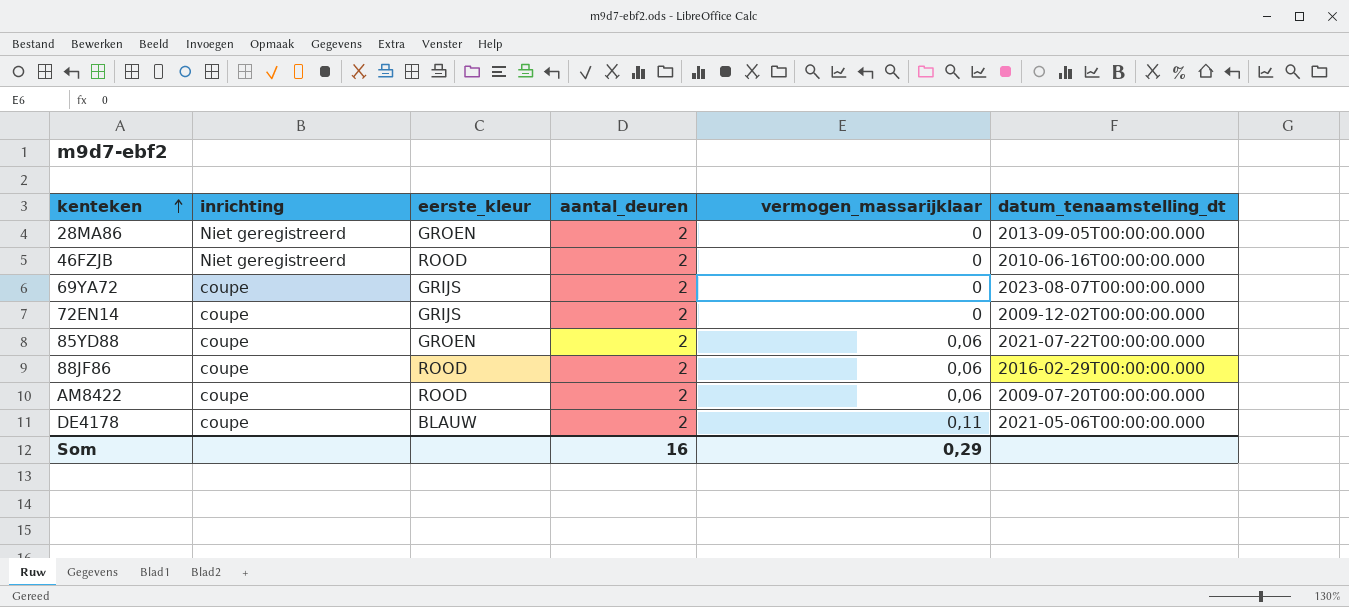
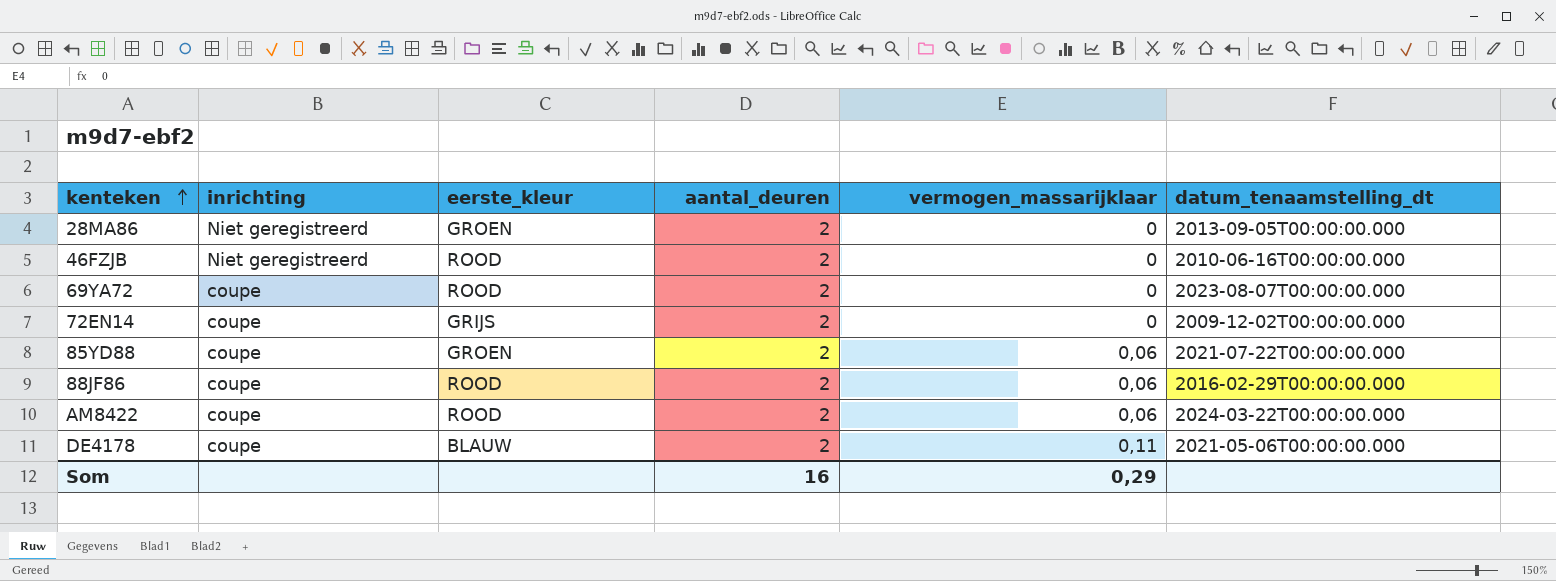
69YA72 | eerste_kleur: GRIJS -> ROOD
AM8422 | datum_tenaamstelling_dt: 2009-07-20T00:00:00.000 -> 2024-03-22T00:00:00.000

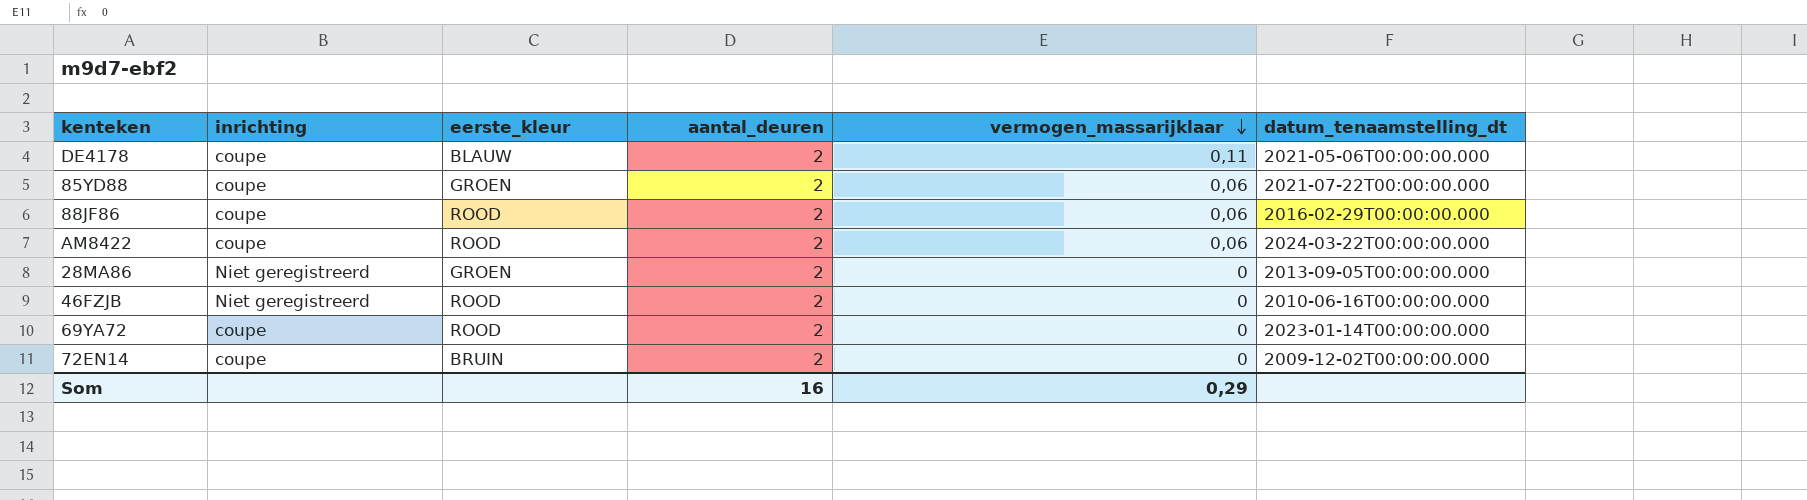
row order: kenteken ascending -> vermogen_massarijklaar descending
69YA72 | datum_tenaamstelling_dt: 2023-08-07T00:00:00.000 -> 2023-01-14T00:00:00.000
72EN14 | eerste_kleur: GRIJS -> BRUIN

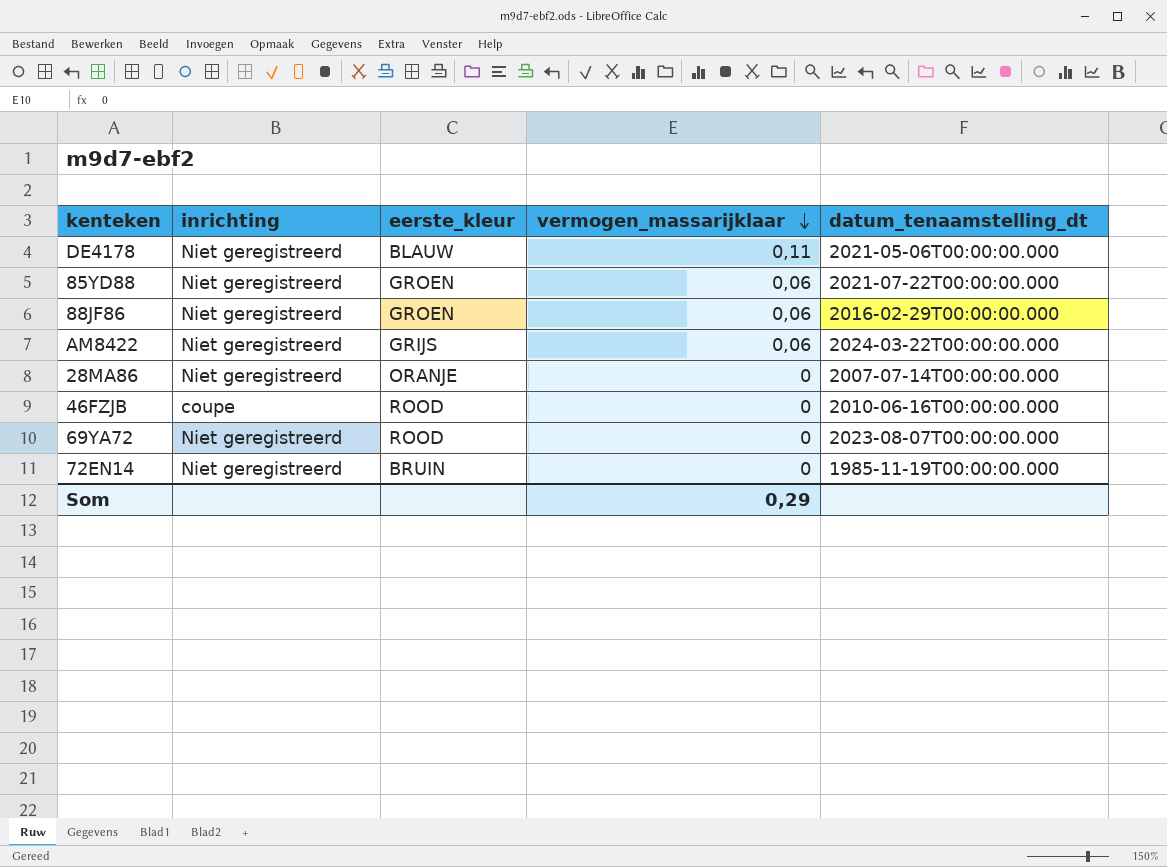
column aantal_deuren | position: 4 -> none
DE4178 | inrichting: coupe -> Niet geregistreerd
85YD88 | inrichting: coupe -> Niet geregistreerd
88JF86 | inrichting: coupe -> Niet geregistreerd
88JF86 | eerste_kleur: ROOD -> GROEN
AM8422 | inrichting: coupe -> Niet geregistreerd
AM8422 | eerste_kleur: ROOD -> GRIJS
28MA86 | eerste_kleur: GROEN -> ORANJE
28MA86 | datum_tenaamstelling_dt: 2013-09-05T00:00:00.000 -> 2007-07-14T00:00:00.000
46FZJB | inrichting: Niet geregistreerd -> coupe
69YA72 | inrichting: coupe -> Niet geregistreerd
69YA72 | datum_tenaamstelling_dt: 2023-01-14T00:00:00.000 -> 2023-08-07T00:00:00.000
72EN14 | inrichting: coupe -> Niet geregistreerd
72EN14 | datum_tenaamstelling_dt: 2009-12-02T00:00:00.000 -> 1985-11-19T00:00:00.000

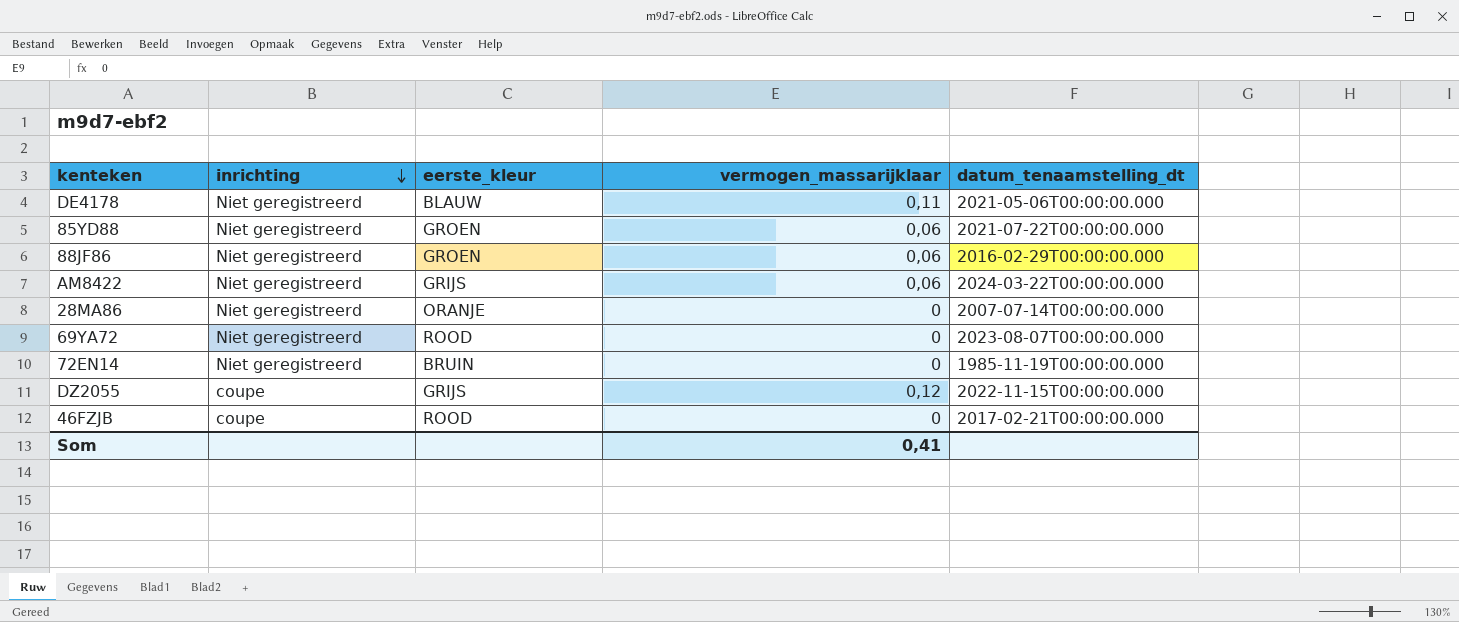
row order: vermogen_massarijklaar descending -> inrichting descending
row DZ2055: none -> coupe | GRIJS | 0,12 | 2022-11-15T00:00:00.000
46FZJB | datum_tenaamstelling_dt: 2010-06-16T00:00:00.000 -> 2017-02-21T00:00:00.000
Som | vermogen_massarijklaar: 0,29 -> 0,41

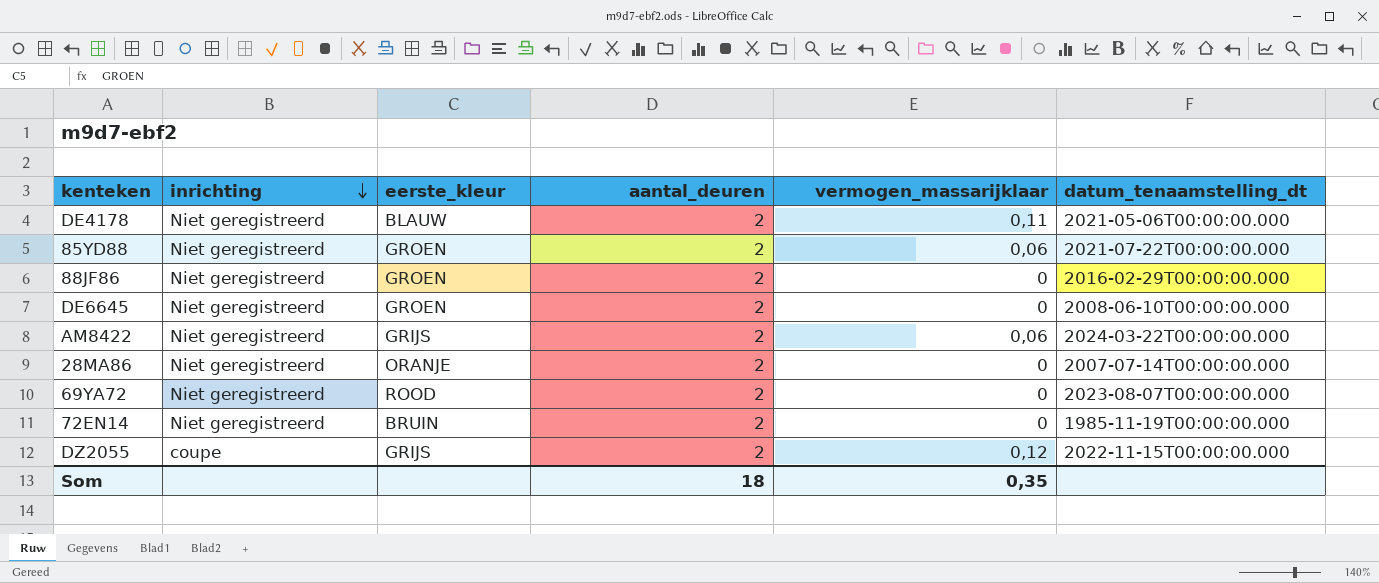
column aantal_deuren | position: none -> 4
row 46FZJB: coupe | ROOD | 0 | 2017-02-21T00:00:00.000 -> none
88JF86 | vermogen_massarijklaar: 0,06 -> 0
row DE6645: none -> Niet geregistreerd | GROEN | 2 | 0 | 2008-06-10T00:00:00.000
Som | vermogen_massarijklaar: 0,41 -> 0,35

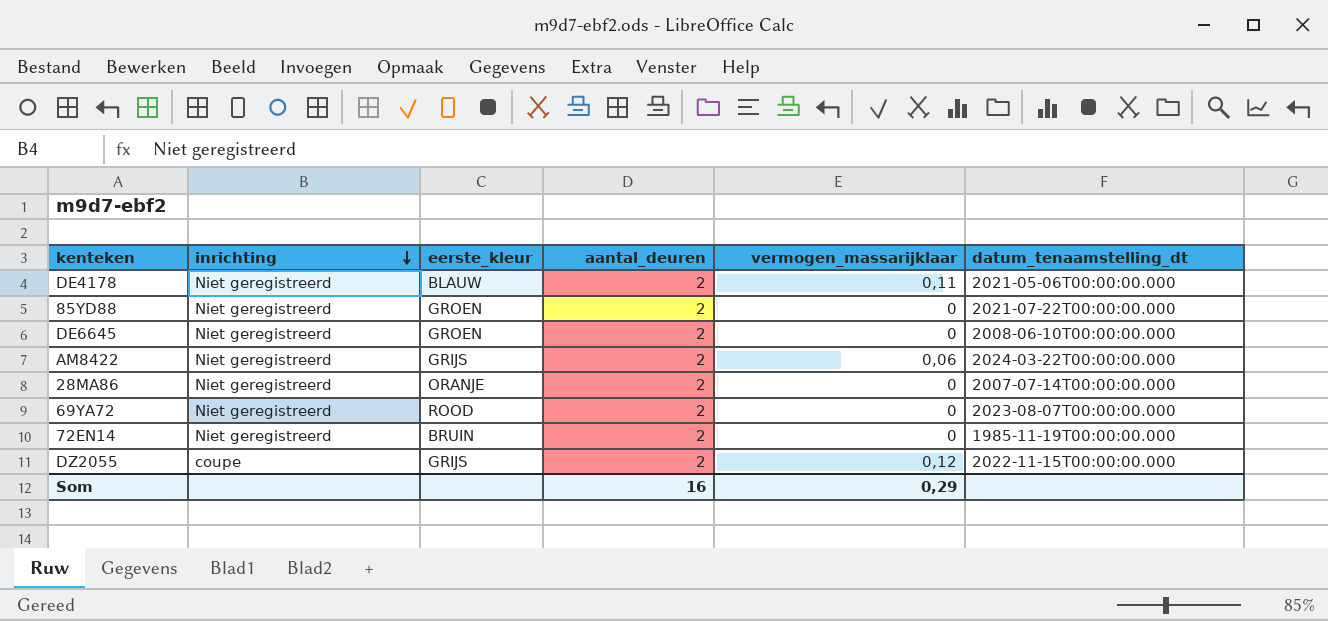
row 88JF86: Niet geregistreerd | GROEN | 2 | 0 | 2016-02-29T00:00:00.000 -> none
85YD88 | vermogen_massarijklaar: 0,06 -> 0
Som | aantal_deuren: 18 -> 16
Som | vermogen_massarijklaar: 0,35 -> 0,29

